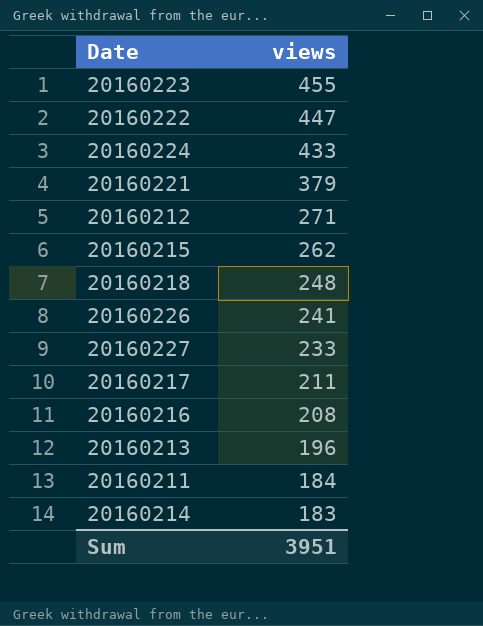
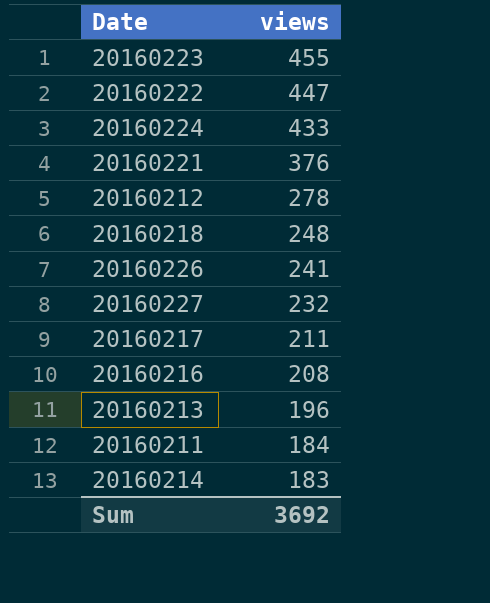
row 20160215: 262 -> none
20160221 | views: 379 -> 376
20160212 | views: 271 -> 278
20160227 | views: 233 -> 232
Sum | views: 3951 -> 3692

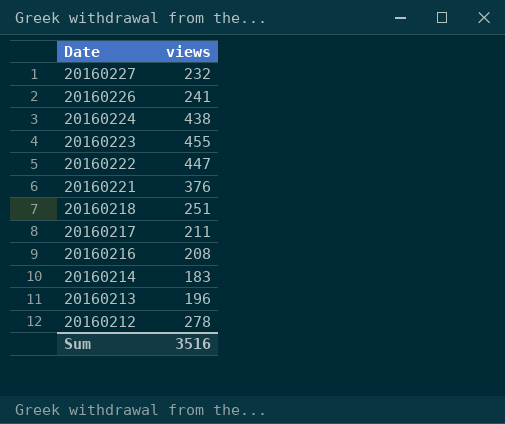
row order: views descending -> Date descending
row 20160211: 184 -> none
20160224 | views: 433 -> 438
20160218 | views: 248 -> 251
Sum | views: 3692 -> 3516

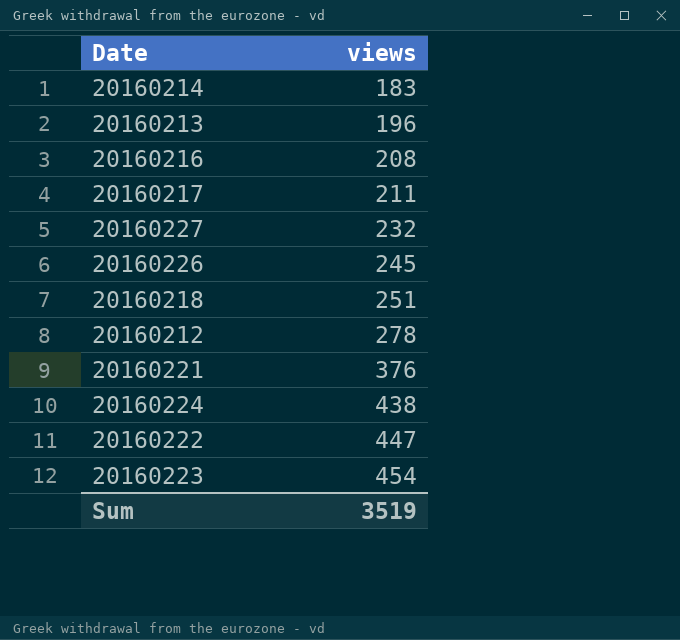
row order: Date descending -> views ascending
20160226 | views: 241 -> 245
20160223 | views: 455 -> 454
Sum | views: 3516 -> 3519

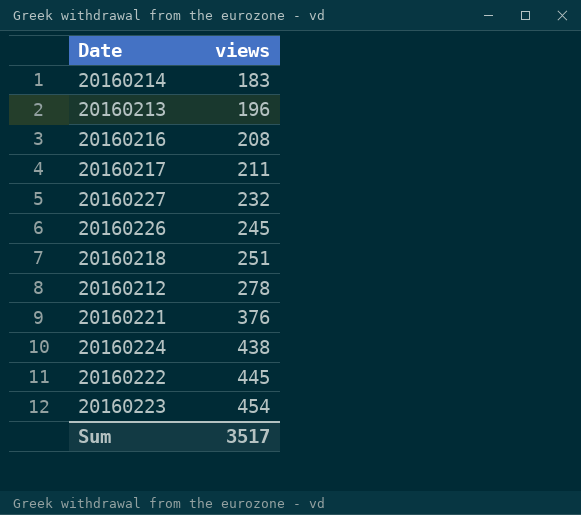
20160222 | views: 447 -> 445
Sum | views: 3519 -> 3517

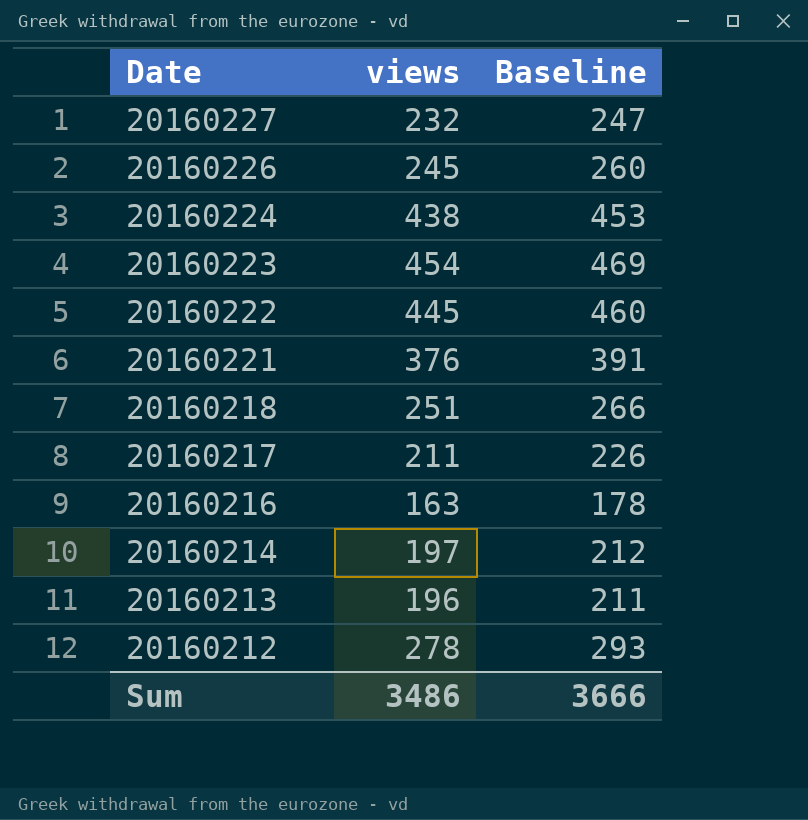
row order: views ascending -> Date descending
column Baseline | formula: none -> [views] + 15
20160216 | views: 208 -> 163
20160214 | views: 183 -> 197
Sum | views: 3517 -> 3486

